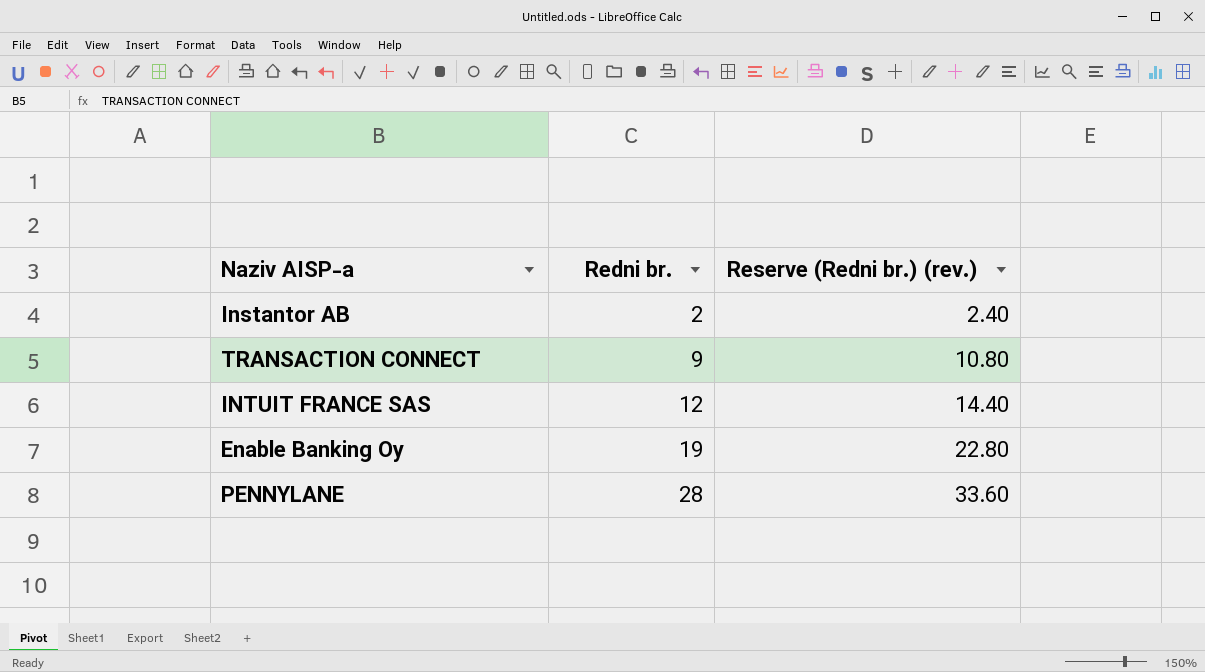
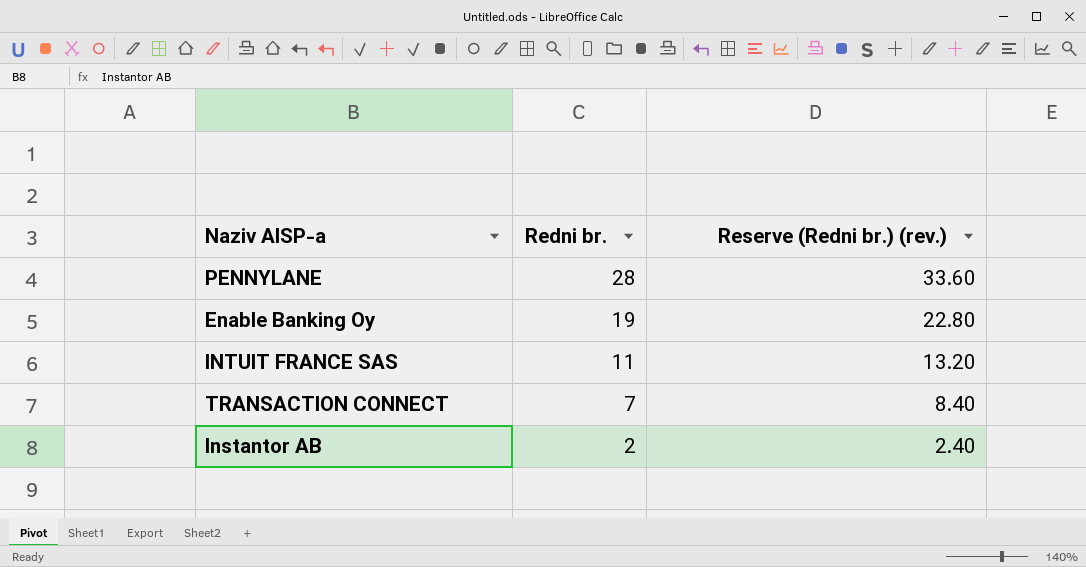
row order: Redni br. ascending -> Redni br. descending
INTUIT FRANCE SAS | Redni br.: 12 -> 11
INTUIT FRANCE SAS | Reserve (Redni br.) (rev.): 14.40 -> 13.20
TRANSACTION CONNECT | Redni br.: 9 -> 7
TRANSACTION CONNECT | Reserve (Redni br.) (rev.): 10.80 -> 8.40

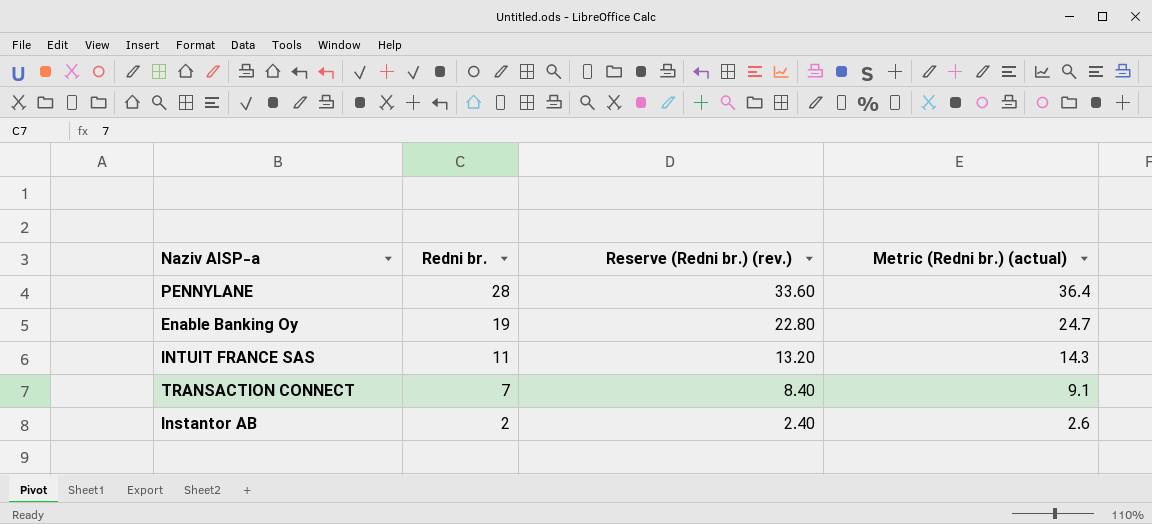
column Metric (Redni br.) (actual) | formula: none -> [Redni br.] * 1.3

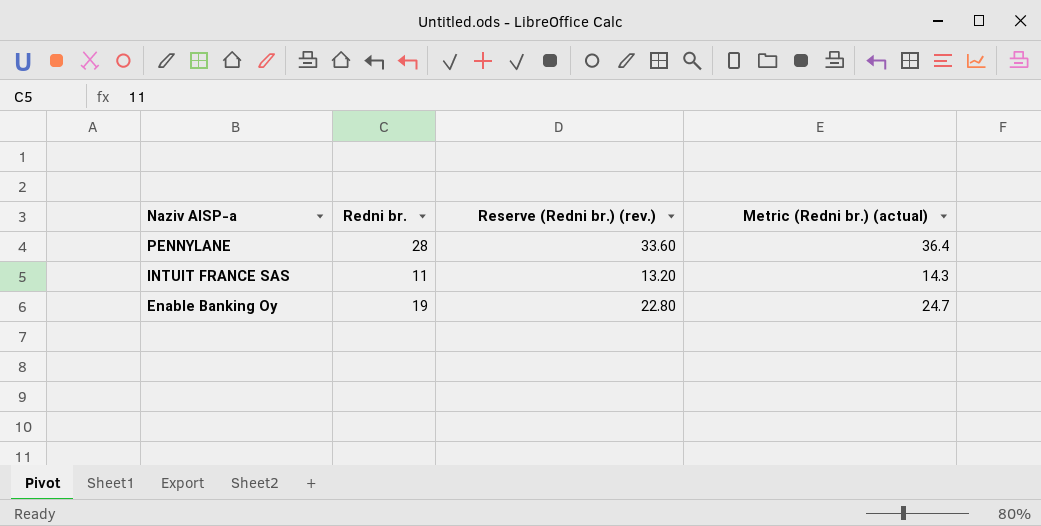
row order: Redni br. descending -> Naziv AISP-a descending
row TRANSACTION CONNECT: 7 | 8.40 | 9.1 -> none
row Instantor AB: 2 | 2.40 | 2.6 -> none

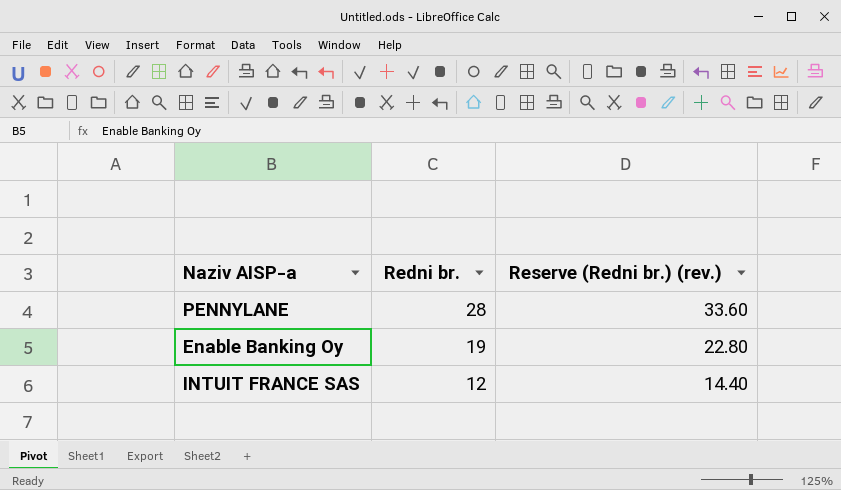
row order: Naziv AISP-a descending -> Redni br. descending
column Metric (Redni br.) (actual) | formula: [Redni br.] * 1.3 -> none
INTUIT FRANCE SAS | Redni br.: 11 -> 12
INTUIT FRANCE SAS | Reserve (Redni br.) (rev.): 13.20 -> 14.40

